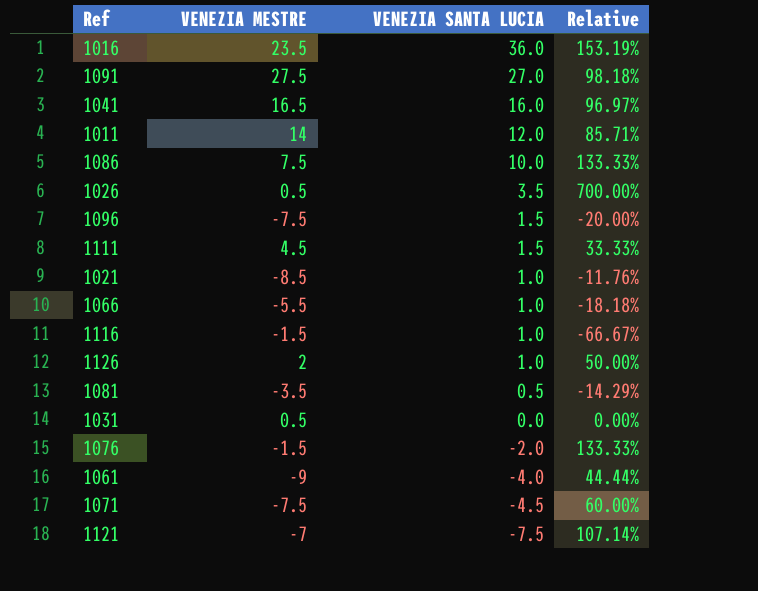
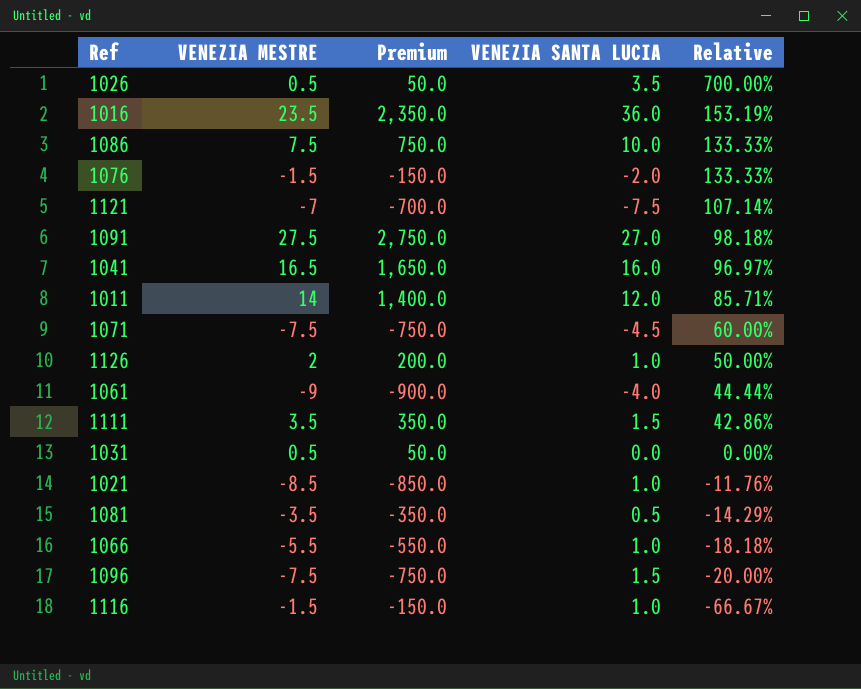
row order: VENEZIA SANTA LUCIA descending -> Relative descending
column Premium | formula: none -> [VENEZIA MESTRE] * 100
1111 | VENEZIA MESTRE: 4.5 -> 3.5
1111 | Relative: 33.33% -> 42.86%

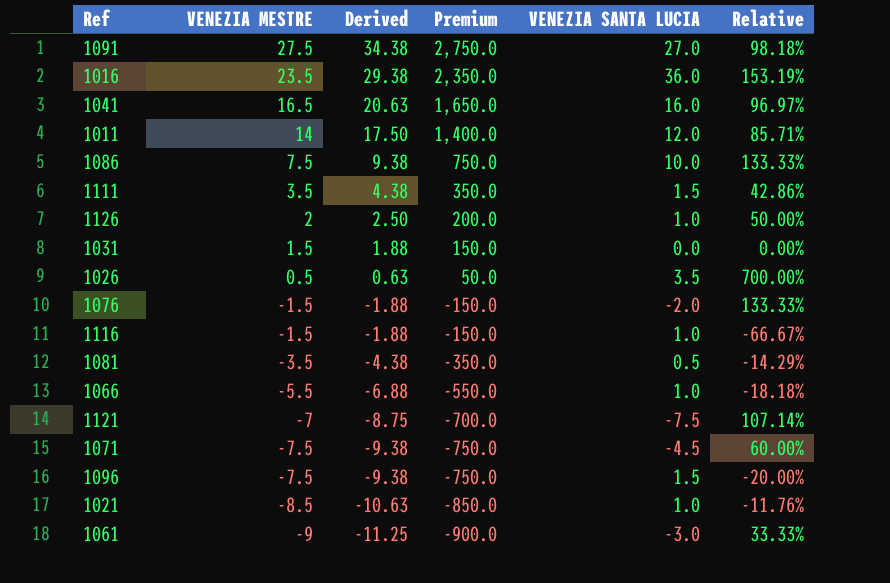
row order: Relative descending -> VENEZIA MESTRE descending
column Derived | formula: none -> [VENEZIA MESTRE] * 1.25
1031 | VENEZIA MESTRE: 0.5 -> 1.5
1031 | Premium: 50.0 -> 150.0
1061 | VENEZIA SANTA LUCIA: -4.0 -> -3.0
1061 | Relative: 44.44% -> 33.33%

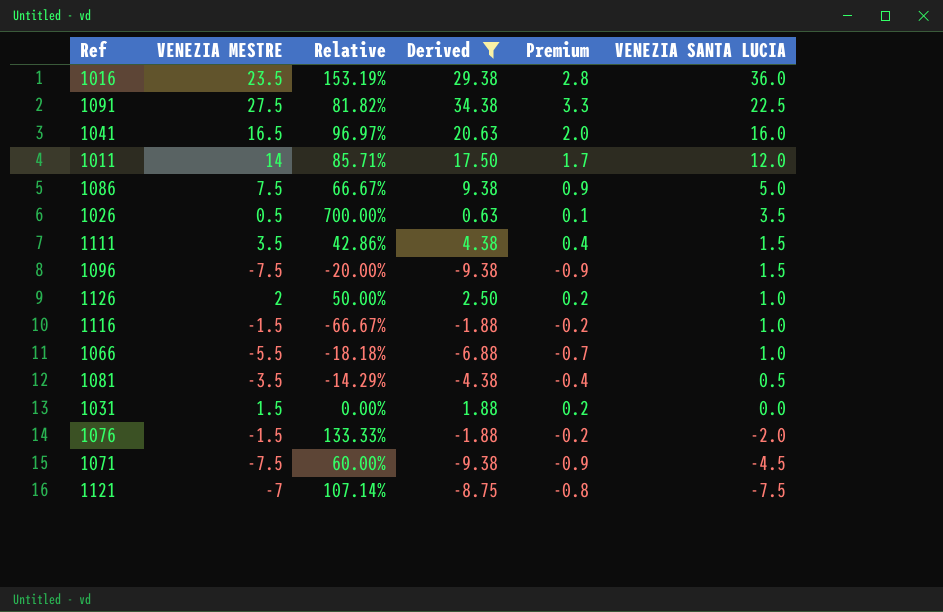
filter: none -> Derived >= -9.38
row order: VENEZIA MESTRE descending -> VENEZIA SANTA LUCIA descending
column Relative | position: 6 -> 3
column Premium | formula: [VENEZIA MESTRE] * 100 -> [VENEZIA MESTRE] * 0.12
1091 | Relative: 98.18% -> 81.82%
1091 | VENEZIA SANTA LUCIA: 27.0 -> 22.5
1086 | Relative: 133.33% -> 66.67%
1086 | VENEZIA SANTA LUCIA: 10.0 -> 5.0

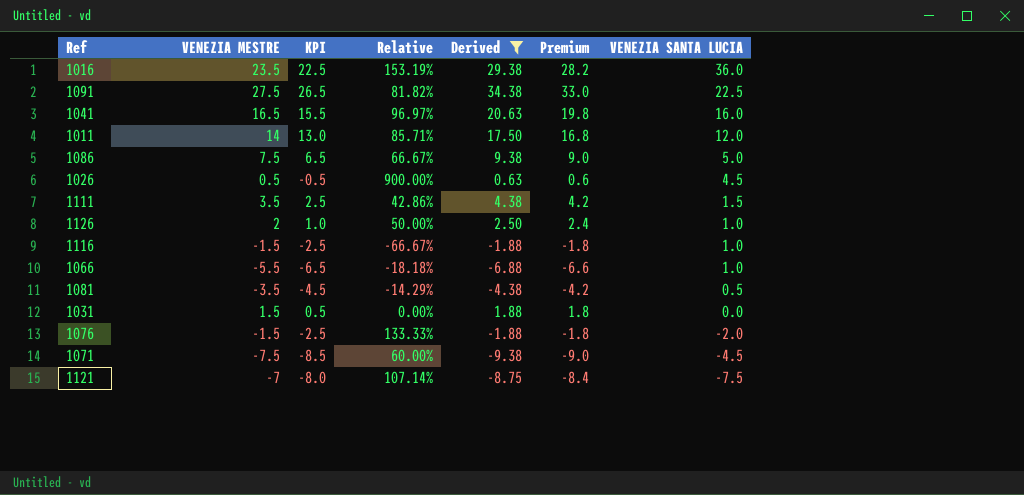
column KPI | formula: none -> [VENEZIA MESTRE] - 1
column Premium | formula: [VENEZIA MESTRE] * 0.12 -> [VENEZIA MESTRE] * 1.2
row 1096: -7.5 | -20.00% | -9.38 | -0.9 | 1.5 -> none
1026 | Relative: 700.00% -> 900.00%
1026 | VENEZIA SANTA LUCIA: 3.5 -> 4.5

